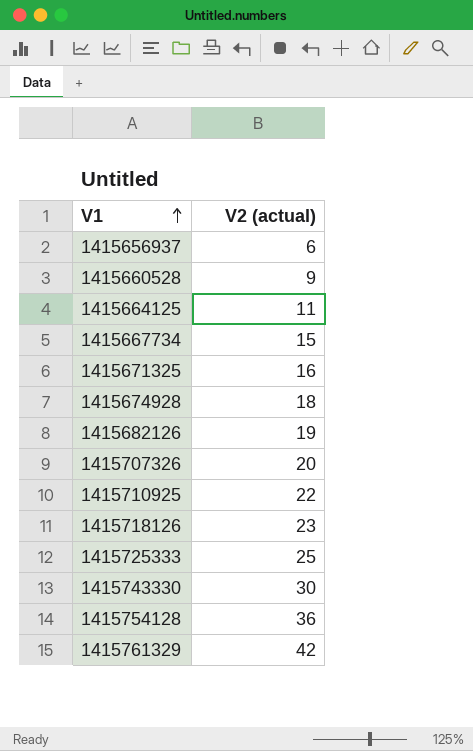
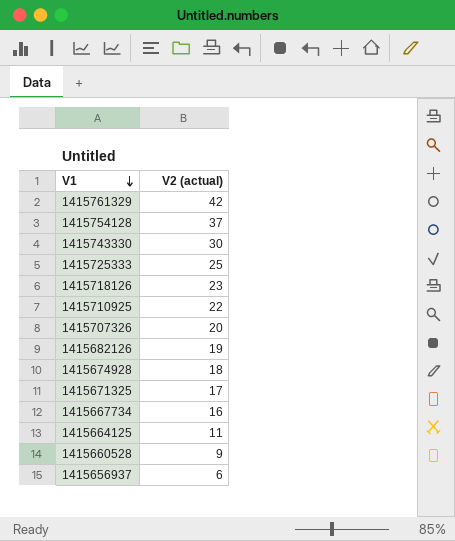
row order: V1 ascending -> V1 descending
1415754128 | V2 (actual): 36 -> 37
1415671325 | V2 (actual): 16 -> 17
1415667734 | V2 (actual): 15 -> 16

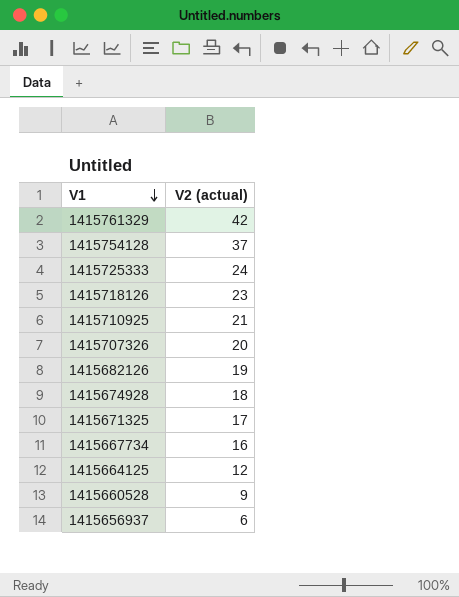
row 1415743330: 30 -> none
1415725333 | V2 (actual): 25 -> 24
1415710925 | V2 (actual): 22 -> 21
1415664125 | V2 (actual): 11 -> 12

